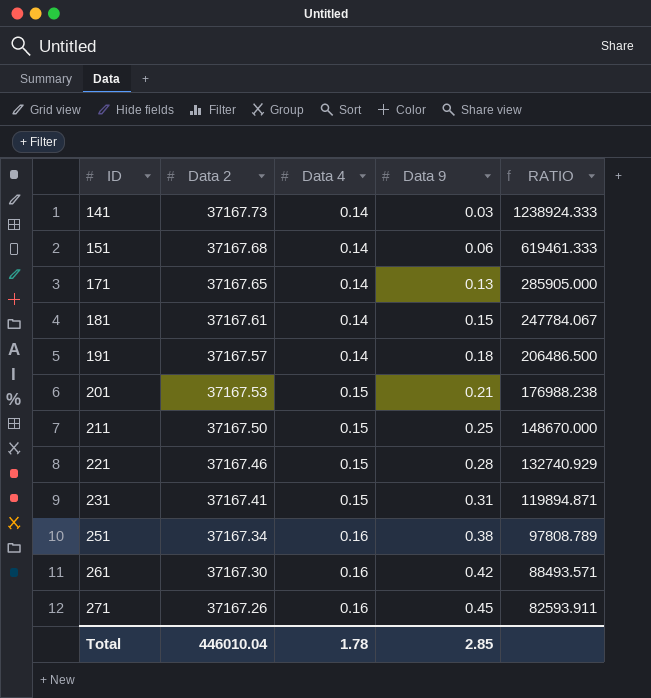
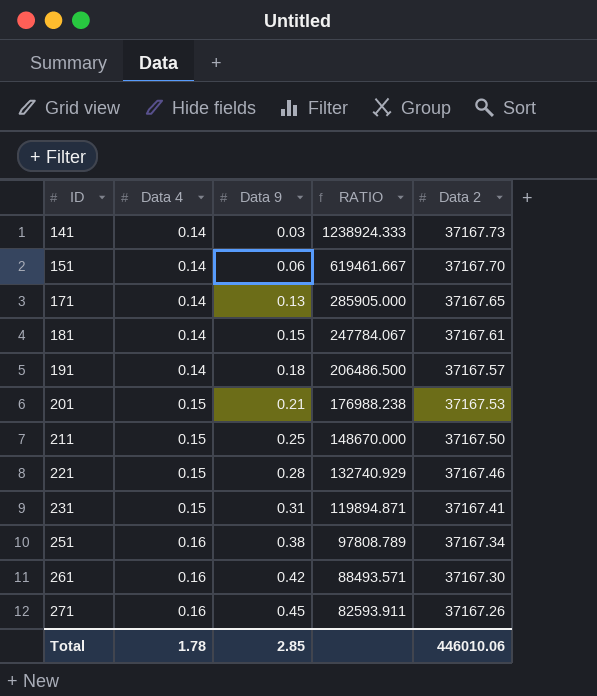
column Data 2 | position: 2 -> 5
151 | RATIO: 619461.333 -> 619461.667
151 | Data 2: 37167.68 -> 37167.70
Total | Data 2: 446010.04 -> 446010.06

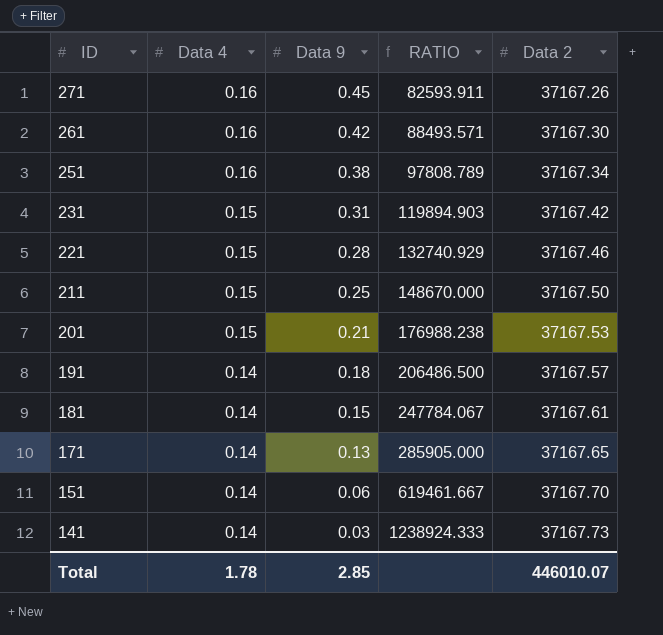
row order: ID ascending -> ID descending
231 | RATIO: 119894.871 -> 119894.903
231 | Data 2: 37167.41 -> 37167.42
Total | Data 2: 446010.06 -> 446010.07

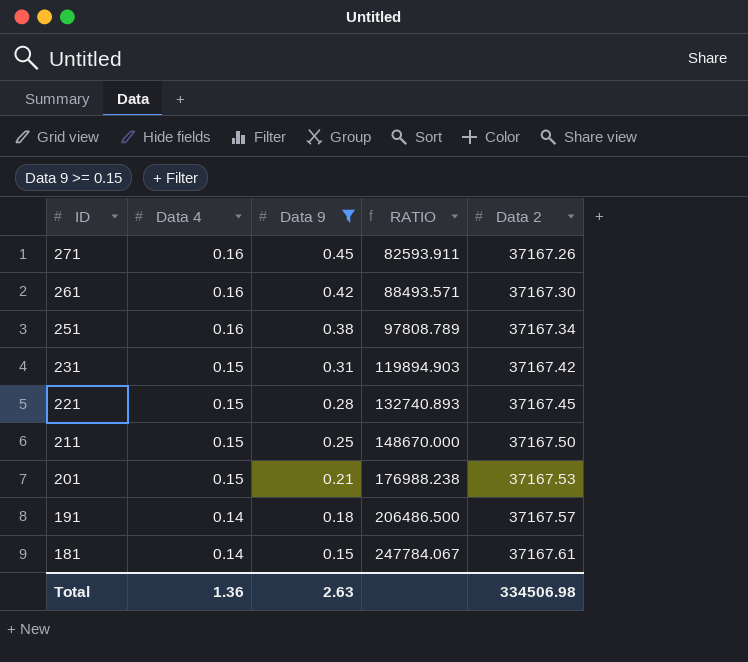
filter: none -> Data 9 >= 0.15
221 | RATIO: 132740.929 -> 132740.893
221 | Data 2: 37167.46 -> 37167.45
Total | Data 4: 1.78 -> 1.36
Total | Data 9: 2.85 -> 2.63
Total | Data 2: 446010.07 -> 334506.98

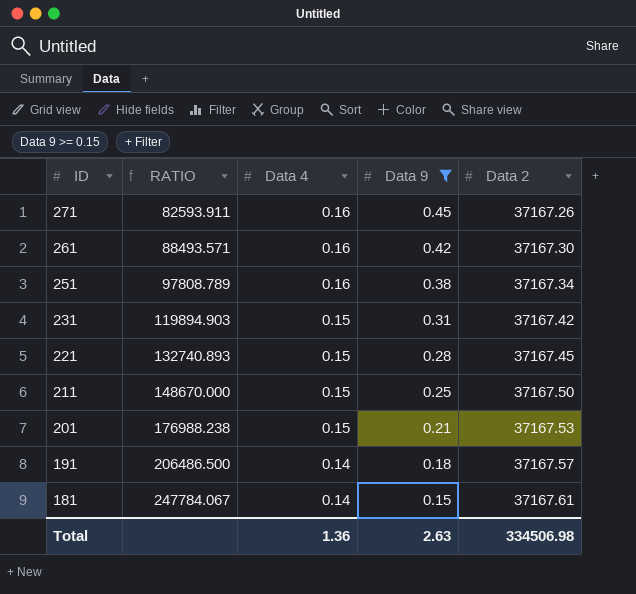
column RATIO | position: 4 -> 2

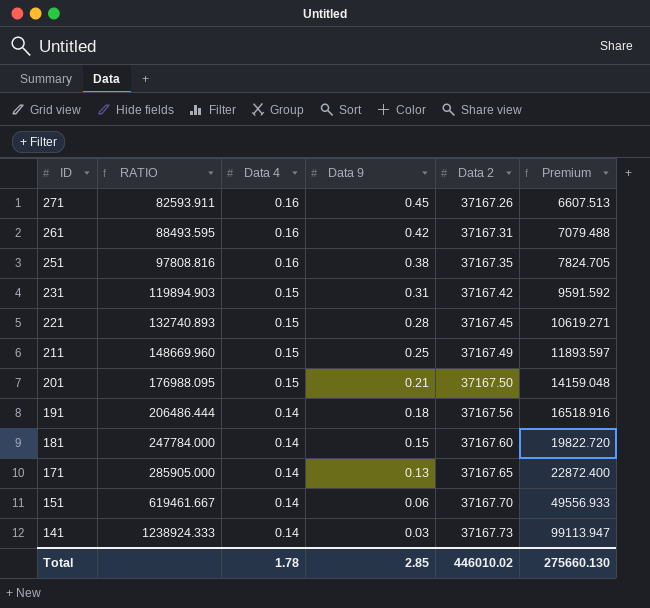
filter: Data 9 >= 0.15 -> none
column Premium | formula: none -> [RATIO] * 0.08
261 | RATIO: 88493.571 -> 88493.595
261 | Data 2: 37167.30 -> 37167.31
251 | RATIO: 97808.789 -> 97808.816
251 | Data 2: 37167.34 -> 37167.35
211 | RATIO: 148670.000 -> 148669.960
211 | Data 2: 37167.50 -> 37167.49
201 | RATIO: 176988.238 -> 176988.095
201 | Data 2: 37167.53 -> 37167.50
191 | RATIO: 206486.500 -> 206486.444
191 | Data 2: 37167.57 -> 37167.56
181 | RATIO: 247784.067 -> 247784.000
181 | Data 2: 37167.61 -> 37167.60
Total | Data 4: 1.36 -> 1.78
Total | Data 9: 2.63 -> 2.85
Total | Data 2: 334506.98 -> 446010.02

